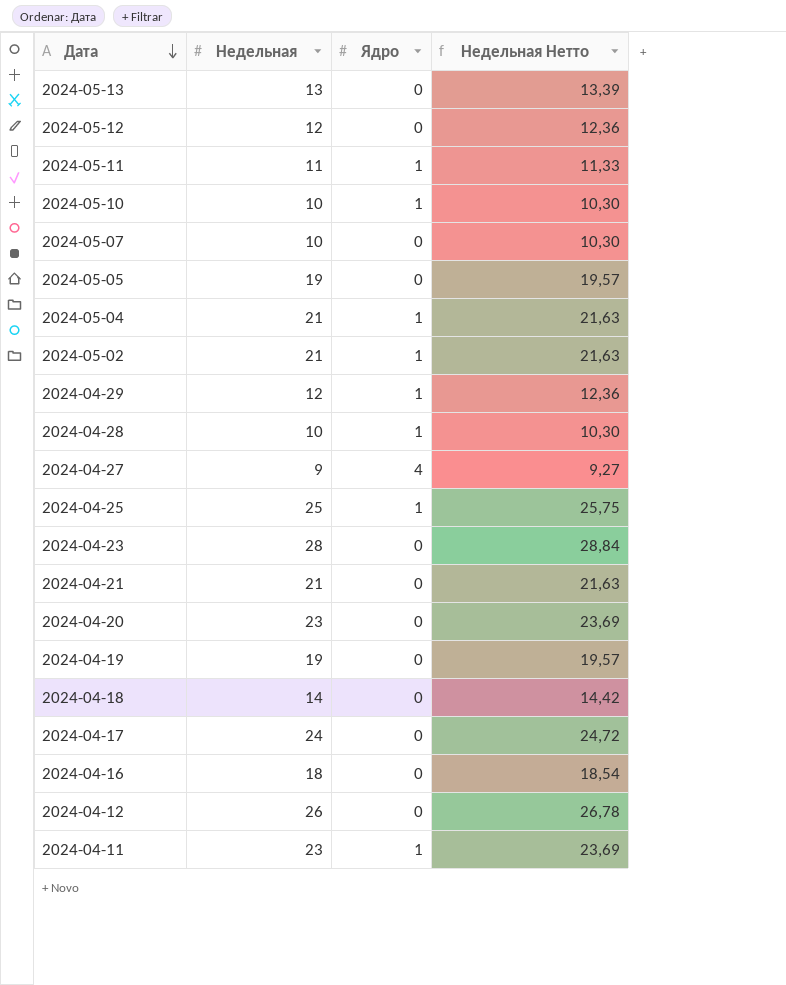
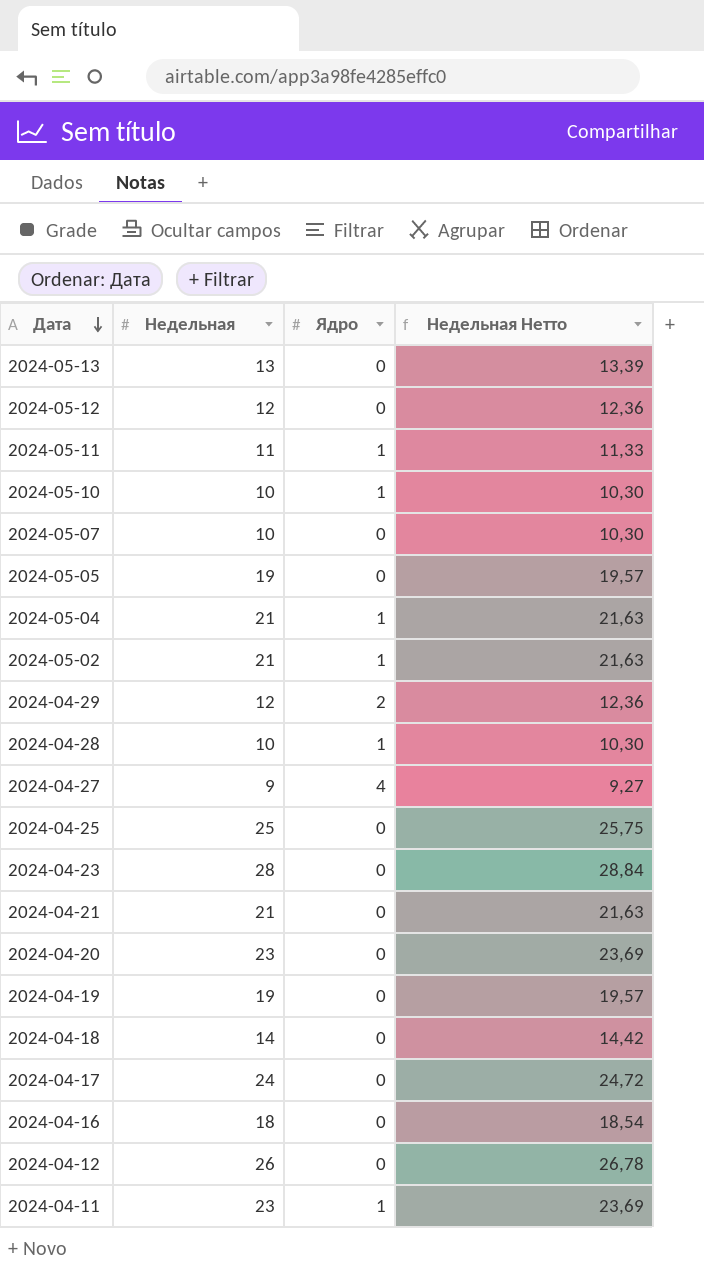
2024-04-29 | Ядро: 1 -> 2
2024-04-25 | Ядро: 1 -> 0

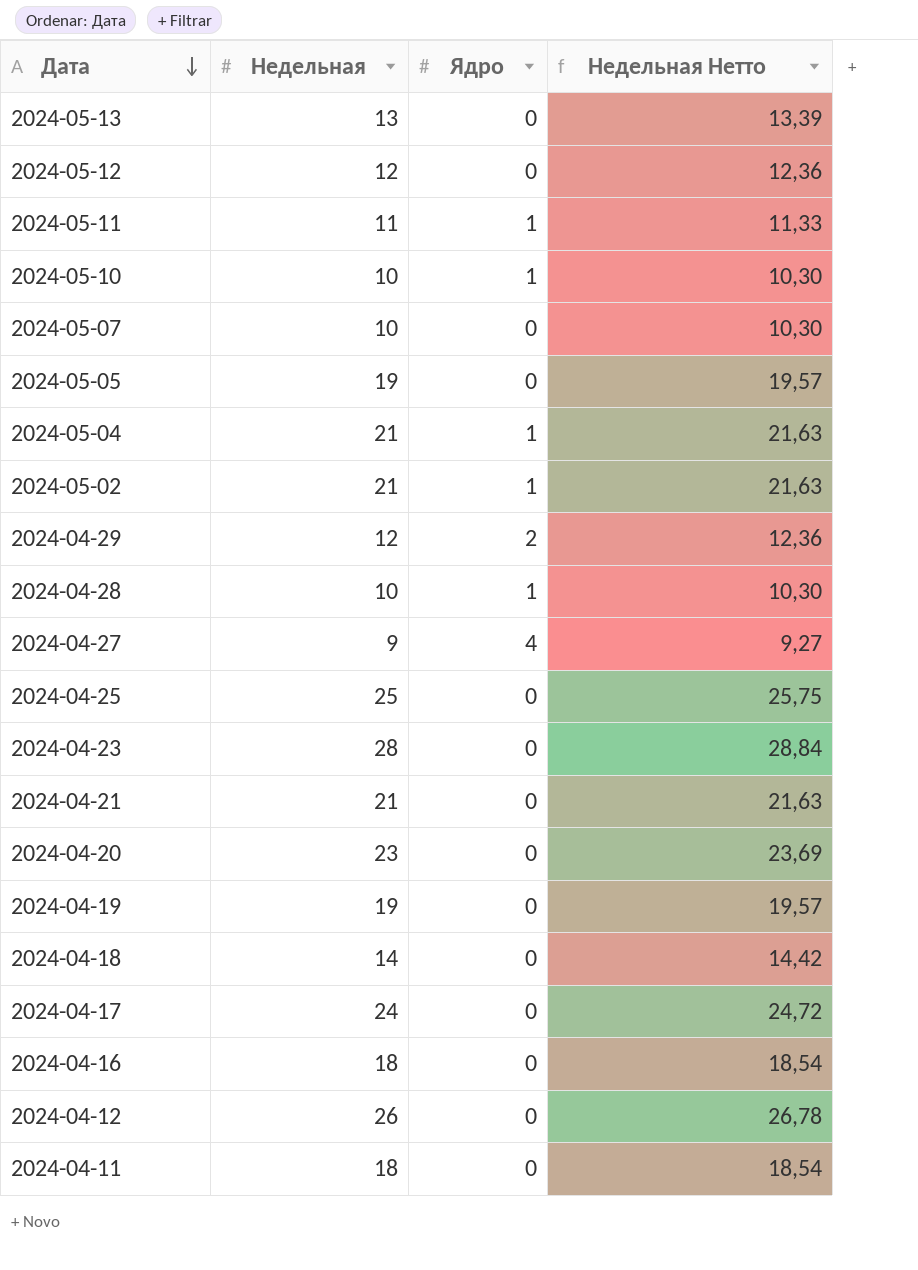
2024-04-11 | Недельная: 23 -> 18
2024-04-11 | Ядро: 1 -> 0
2024-04-11 | Недельная Нетто: 23,69 -> 18,54

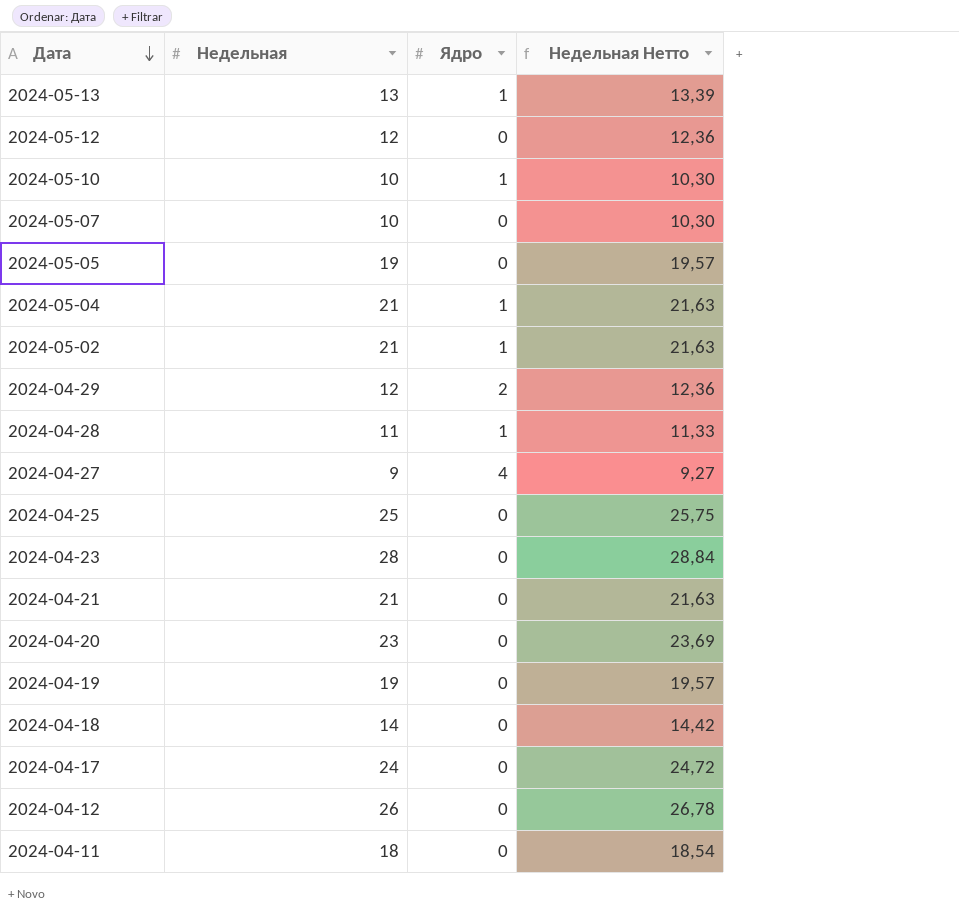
row 2024-05-11: 11 | 1 | 11,33 -> none
row 2024-04-16: 18 | 0 | 18,54 -> none
2024-05-13 | Ядро: 0 -> 1
2024-04-28 | Недельная: 10 -> 11
2024-04-28 | Недельная Нетто: 10,30 -> 11,33

